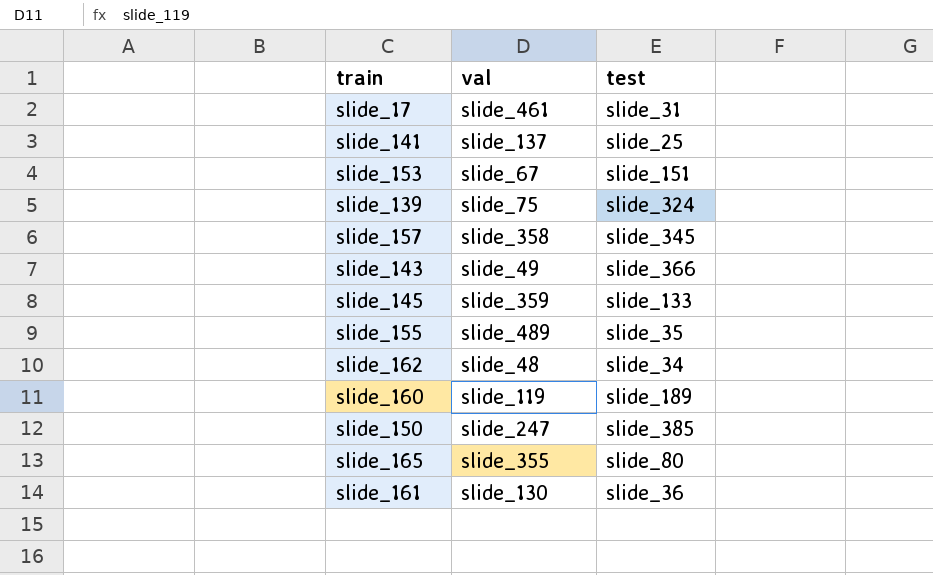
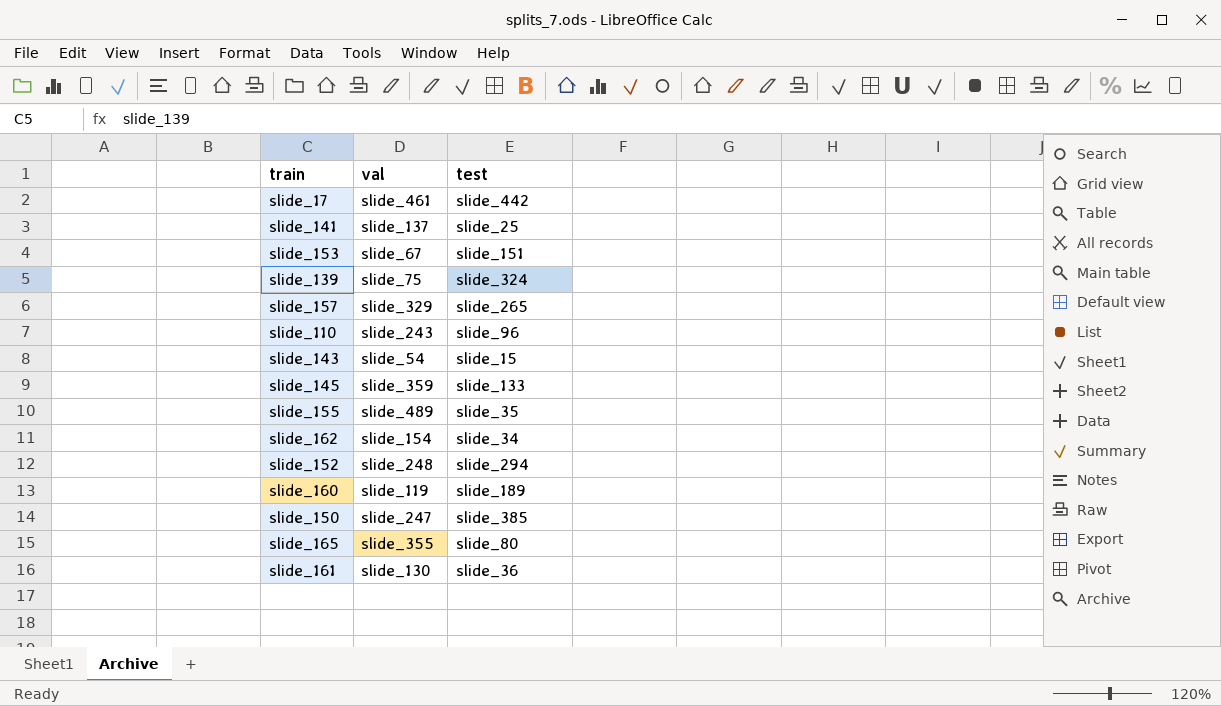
slide_17 | test: slide_31 -> slide_442
slide_157 | val: slide_358 -> slide_329
slide_157 | test: slide_345 -> slide_265
row slide_110: none -> slide_243 | slide_96
slide_143 | val: slide_49 -> slide_54
slide_143 | test: slide_366 -> slide_15
slide_162 | val: slide_48 -> slide_154
row slide_152: none -> slide_248 | slide_294

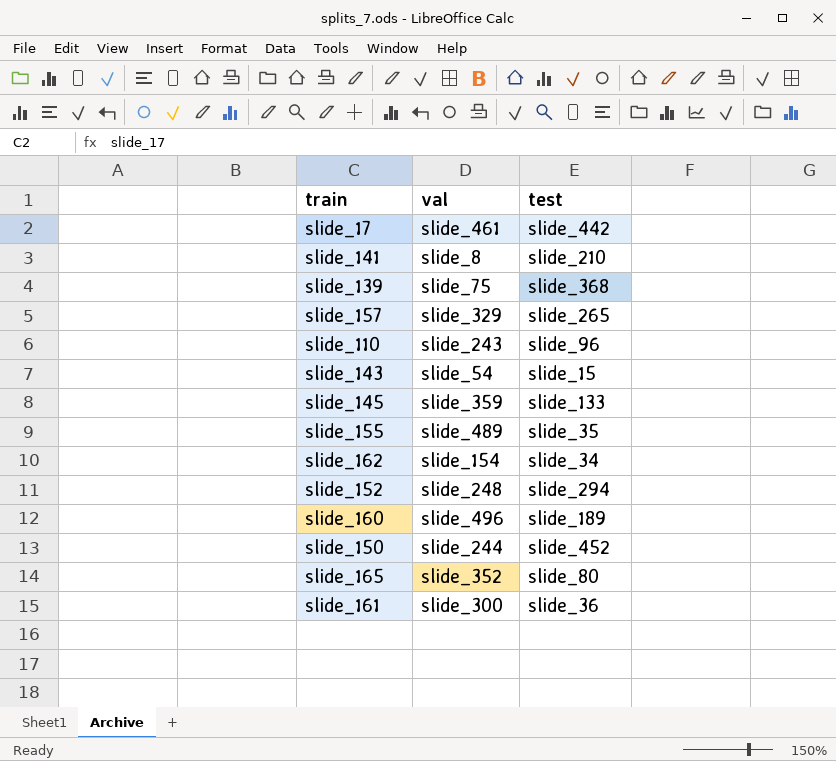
row slide_153: slide_67 | slide_151 -> none
slide_141 | val: slide_137 -> slide_8
slide_141 | test: slide_25 -> slide_210
slide_139 | test: slide_324 -> slide_368
slide_160 | val: slide_119 -> slide_496
slide_150 | val: slide_247 -> slide_244
slide_150 | test: slide_385 -> slide_452
slide_165 | val: slide_355 -> slide_352
slide_161 | val: slide_130 -> slide_300

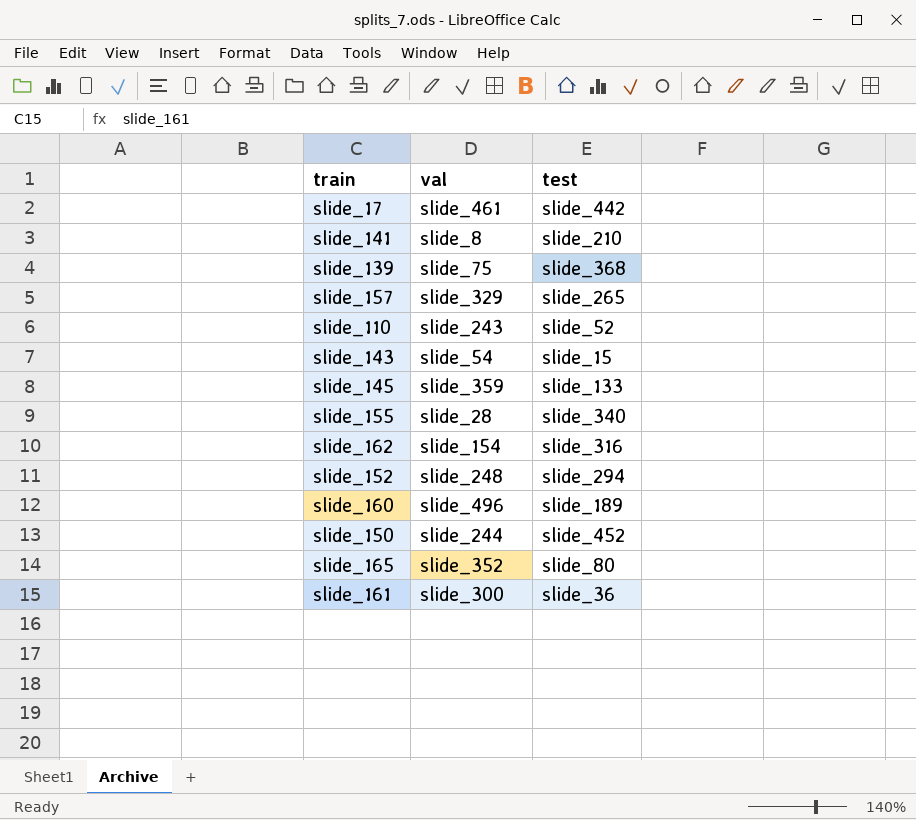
slide_110 | test: slide_96 -> slide_52
slide_155 | val: slide_489 -> slide_28
slide_155 | test: slide_35 -> slide_340
slide_162 | test: slide_34 -> slide_316

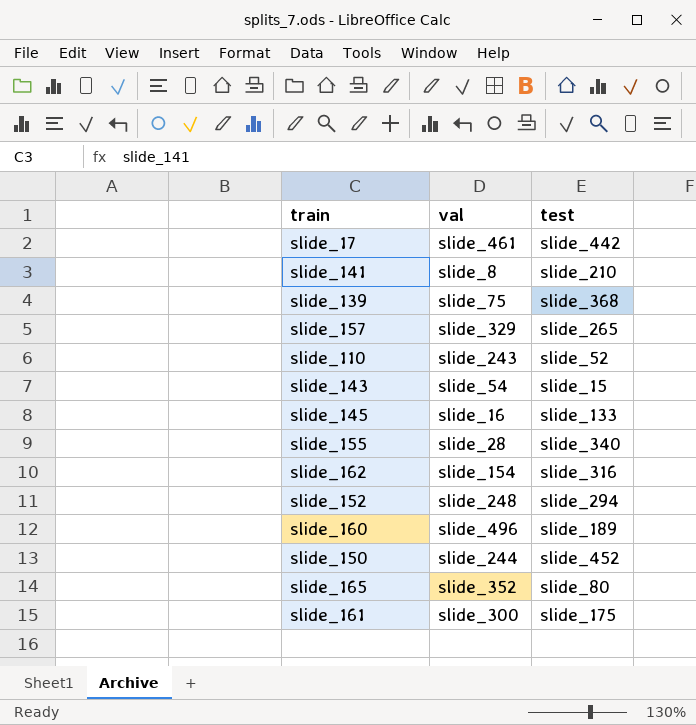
slide_145 | val: slide_359 -> slide_16
slide_161 | test: slide_36 -> slide_175

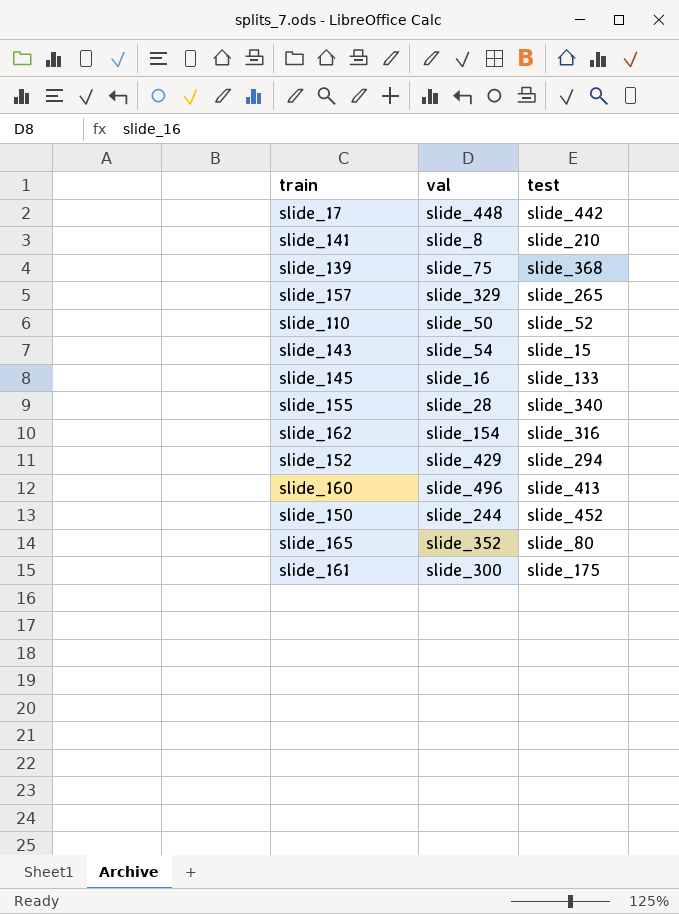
slide_17 | val: slide_461 -> slide_448
slide_110 | val: slide_243 -> slide_50
slide_152 | val: slide_248 -> slide_429
slide_160 | test: slide_189 -> slide_413

